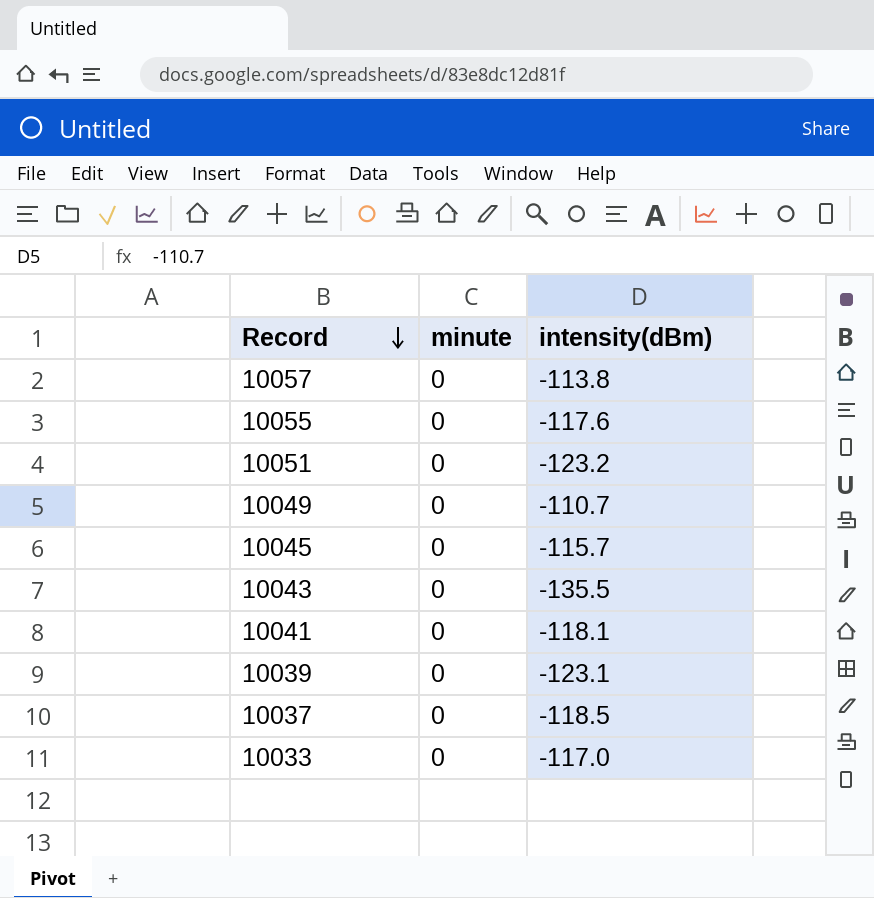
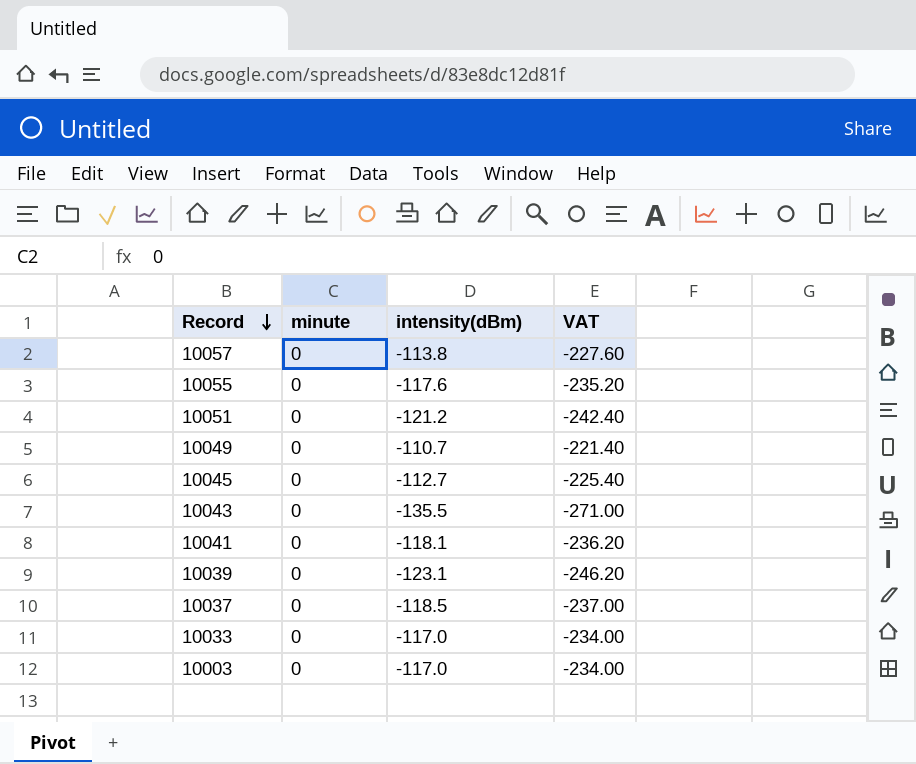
column VAT | formula: none -> [intensity(dBm)] * 2
10051 | intensity(dBm): -123.2 -> -121.2
10045 | intensity(dBm): -115.7 -> -112.7
row 10003: none -> 0 | -117.0 | -234.00

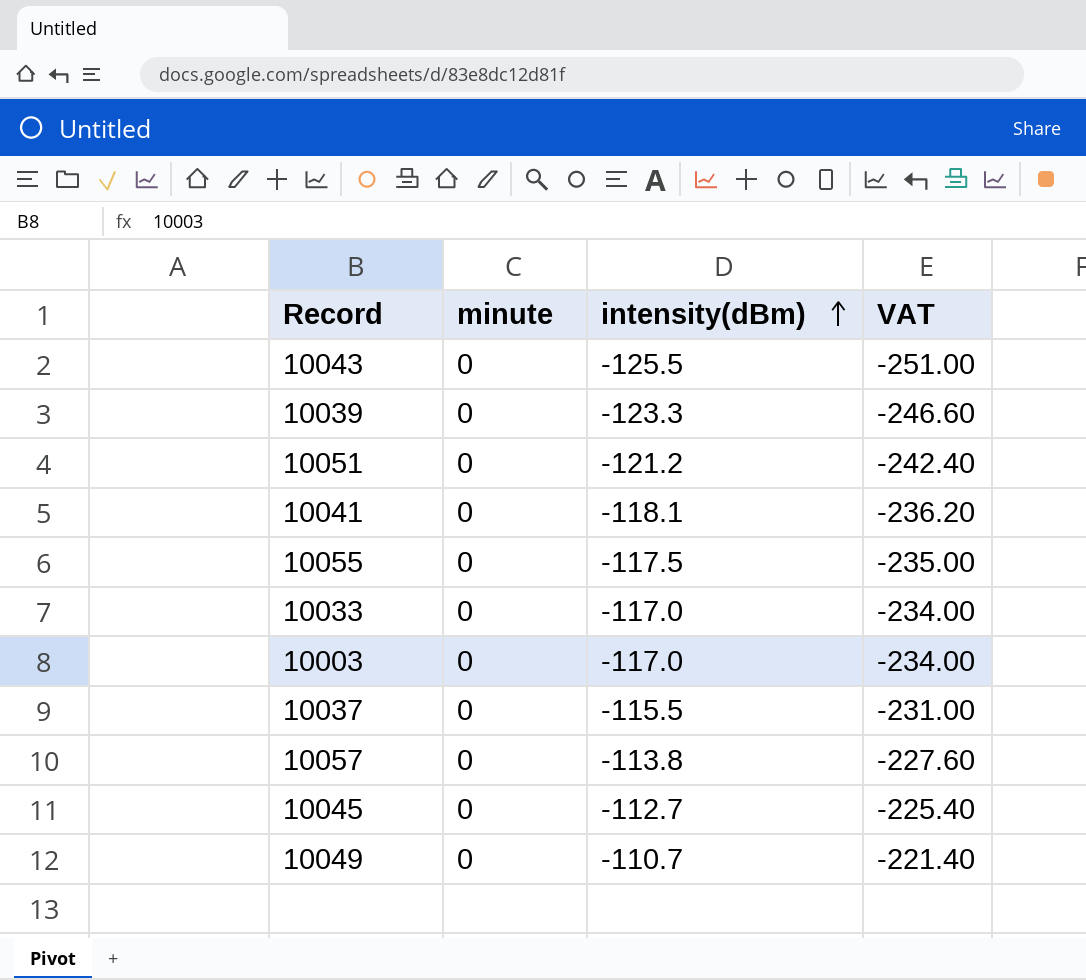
row order: Record descending -> intensity(dBm) ascending
10043 | intensity(dBm): -135.5 -> -125.5
10043 | VAT: -271.00 -> -251.00
10039 | intensity(dBm): -123.1 -> -123.3
10039 | VAT: -246.20 -> -246.60
10055 | intensity(dBm): -117.6 -> -117.5
10055 | VAT: -235.20 -> -235.00
10037 | intensity(dBm): -118.5 -> -115.5
10037 | VAT: -237.00 -> -231.00

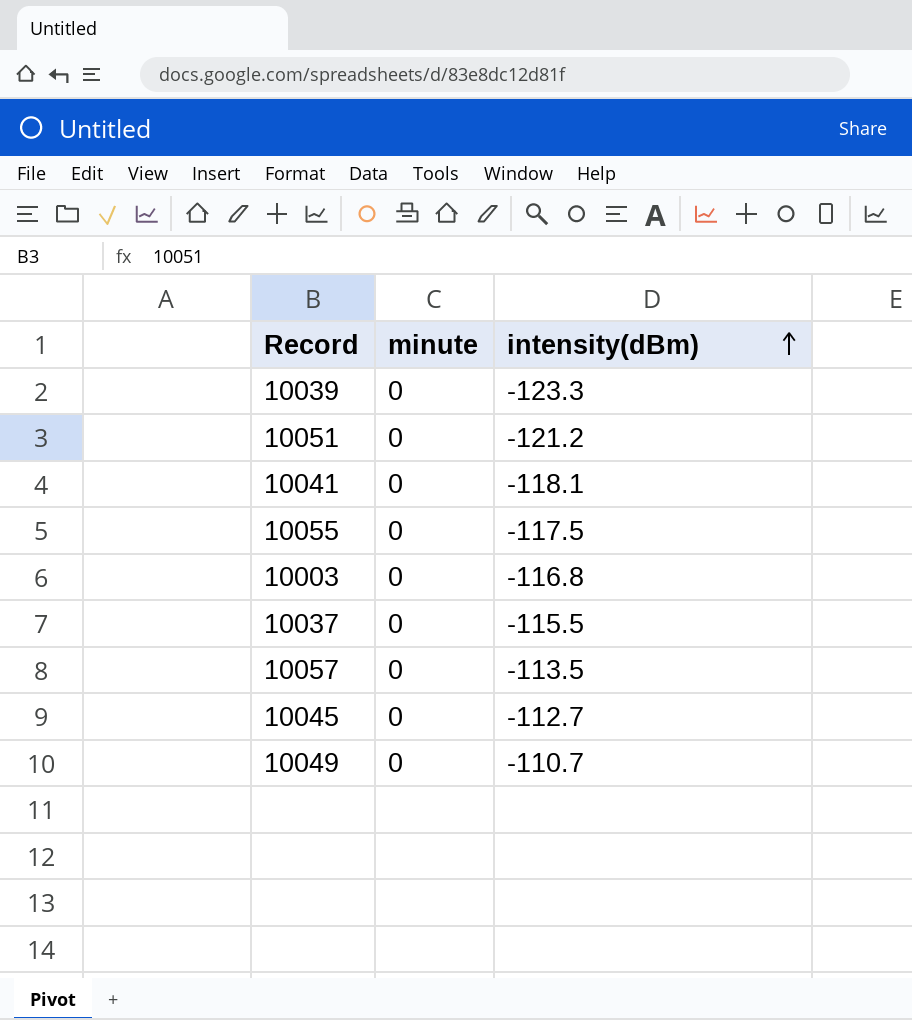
column VAT | formula: [intensity(dBm)] * 2 -> none
row 10043: 0 | -125.5 | -251.00 -> none
row 10033: 0 | -117.0 | -234.00 -> none
10003 | intensity(dBm): -117.0 -> -116.8
10057 | intensity(dBm): -113.8 -> -113.5

